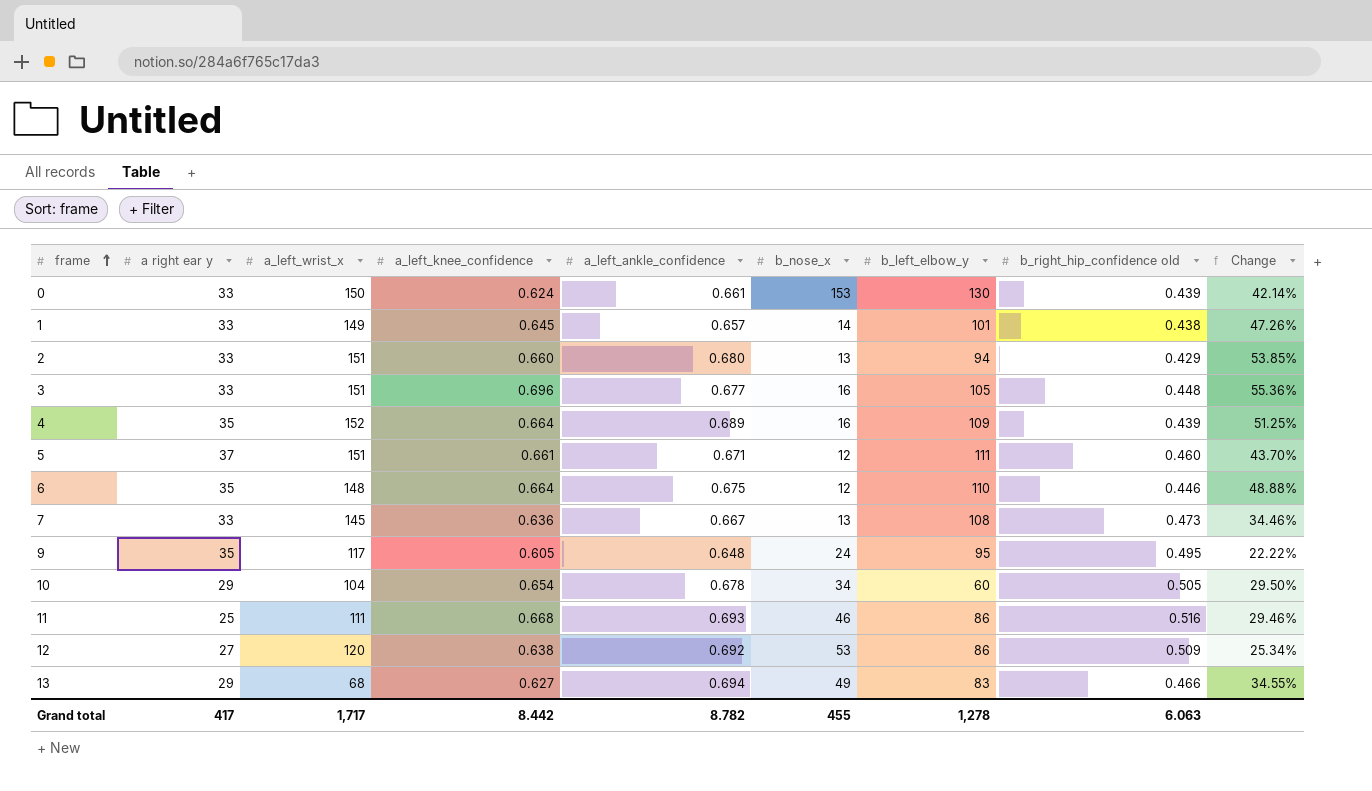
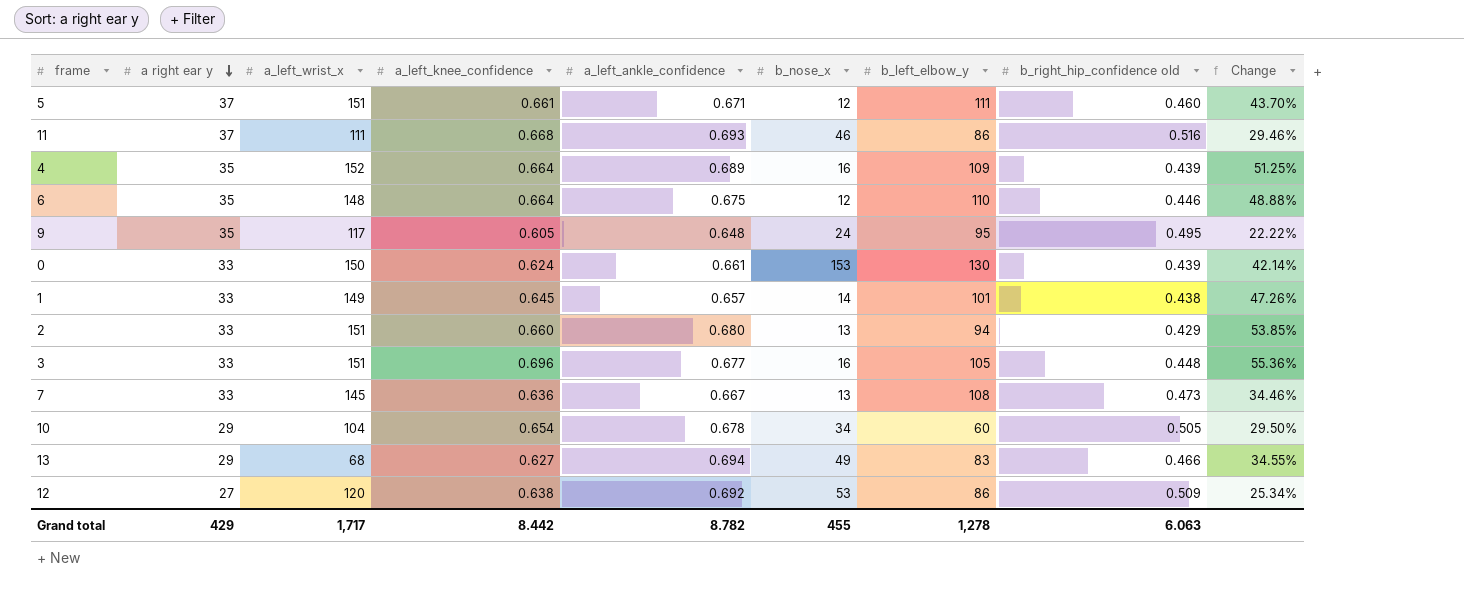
row order: frame ascending -> a right ear y descending
11 | a right ear y: 25 -> 37
Grand total | a right ear y: 417 -> 429

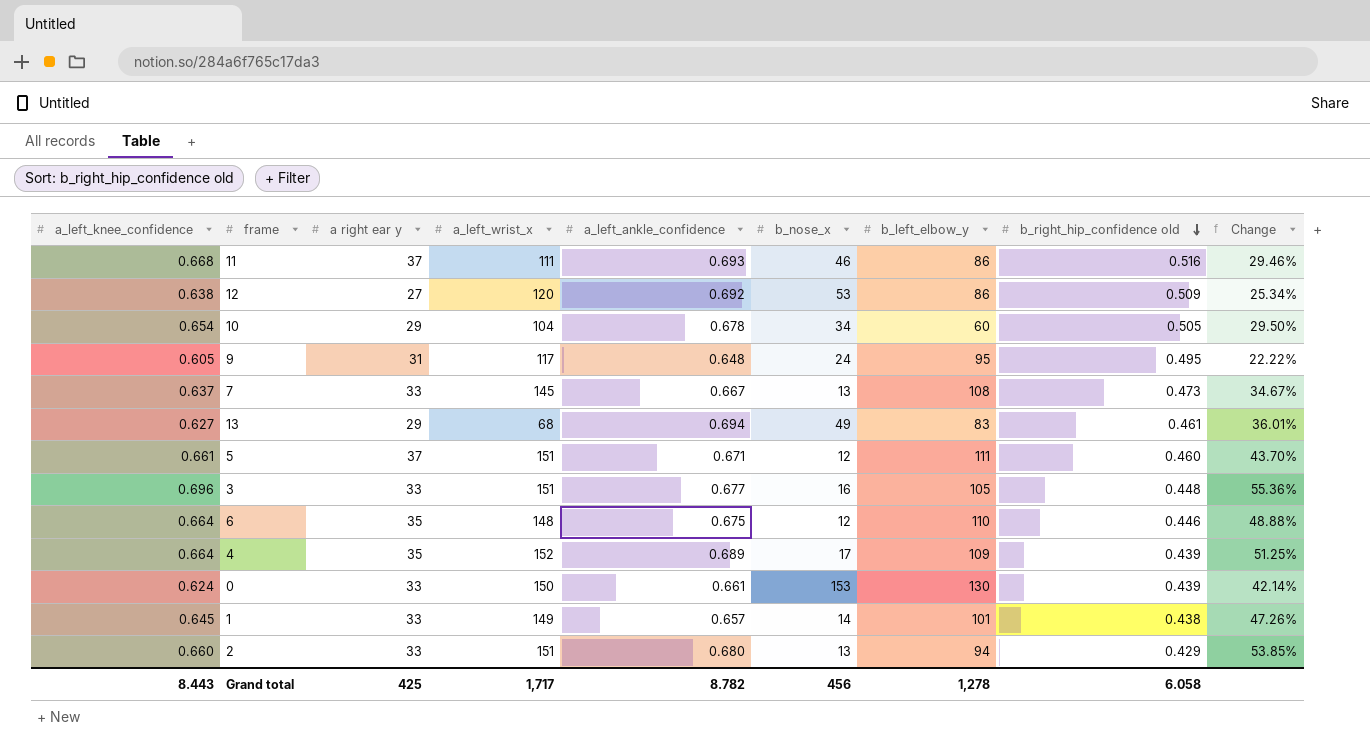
row order: a right ear y descending -> b_right_hip_confidence old descending
column a_left_knee_confidence | position: 4 -> 1
9 | a right ear y: 35 -> 31
7 | a_left_knee_confidence: 0.636 -> 0.637
7 | Change: 34.46% -> 34.67%
13 | b_right_hip_confidence old: 0.466 -> 0.461
13 | Change: 34.55% -> 36.01%
4 | b_nose_x: 16 -> 17
Grand total | a_left_knee_confidence: 8.442 -> 8.443
Grand total | a right ear y: 429 -> 425
Grand total | b_nose_x: 455 -> 456
Grand total | b_right_hip_confidence old: 6.063 -> 6.058

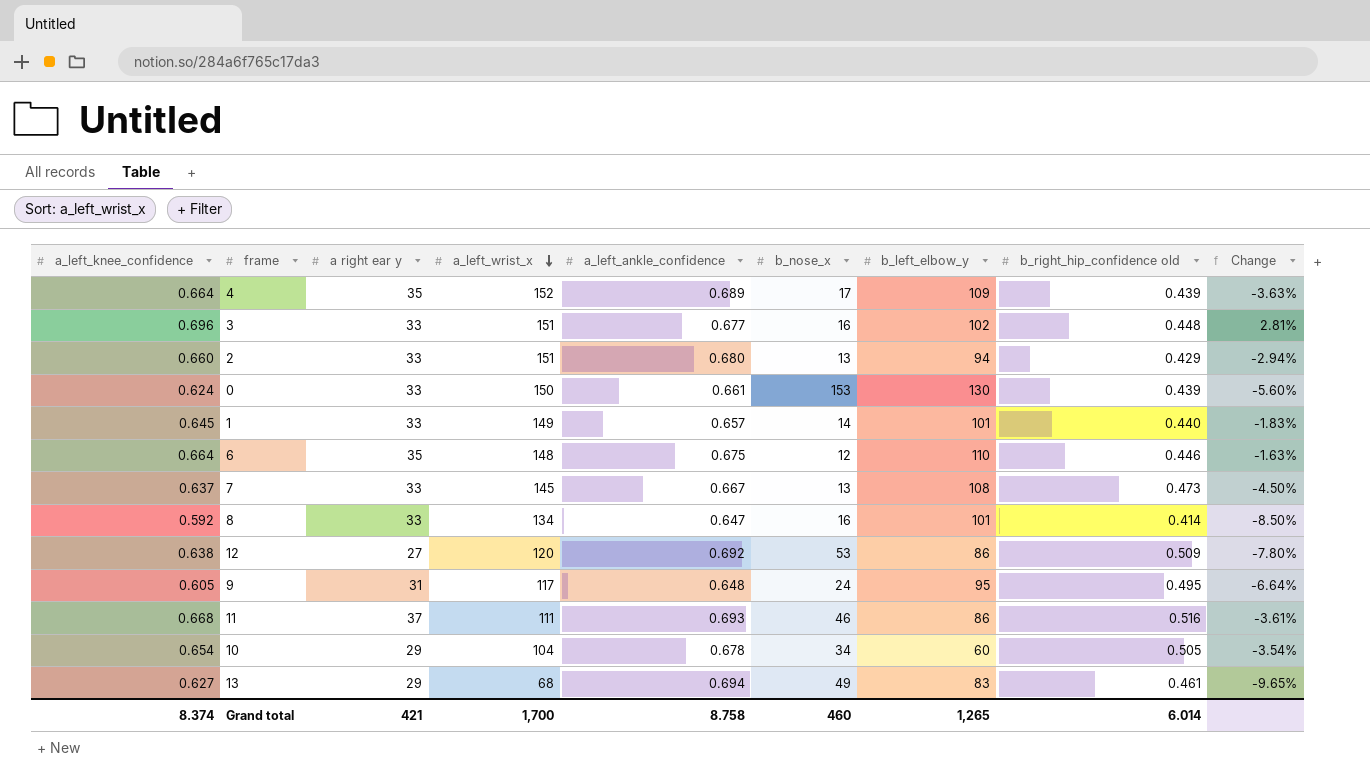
row order: b_right_hip_confidence old descending -> a_left_wrist_x descending
column Change | formula: ([a_left_knee_confidence] - [b_right_hip_confidence old]) / [b_right_hip_confidence old] -> ([a_left_knee_confidence] - [a_left_ankle_confidence]) / [a_left_ankle_confidence]
row 5: 0.661 | 37 | 151 | 0.671 | 12 | 111 | 0.460 | 43.70% -> none
3 | b_left_elbow_y: 105 -> 102
1 | b_right_hip_confidence old: 0.438 -> 0.440
row 8: none -> 0.592 | 33 | 134 | 0.647 | 16 | 101 | 0.414 | -8.50%
Grand total | a_left_knee_confidence: 8.443 -> 8.374
Grand total | a right ear y: 425 -> 421
Grand total | a_left_wrist_x: 1,717 -> 1,700
Grand total | a_left_ankle_confidence: 8.782 -> 8.758
Grand total | b_nose_x: 456 -> 460
Grand total | b_left_elbow_y: 1,278 -> 1,265
Grand total | b_right_hip_confidence old: 6.058 -> 6.014

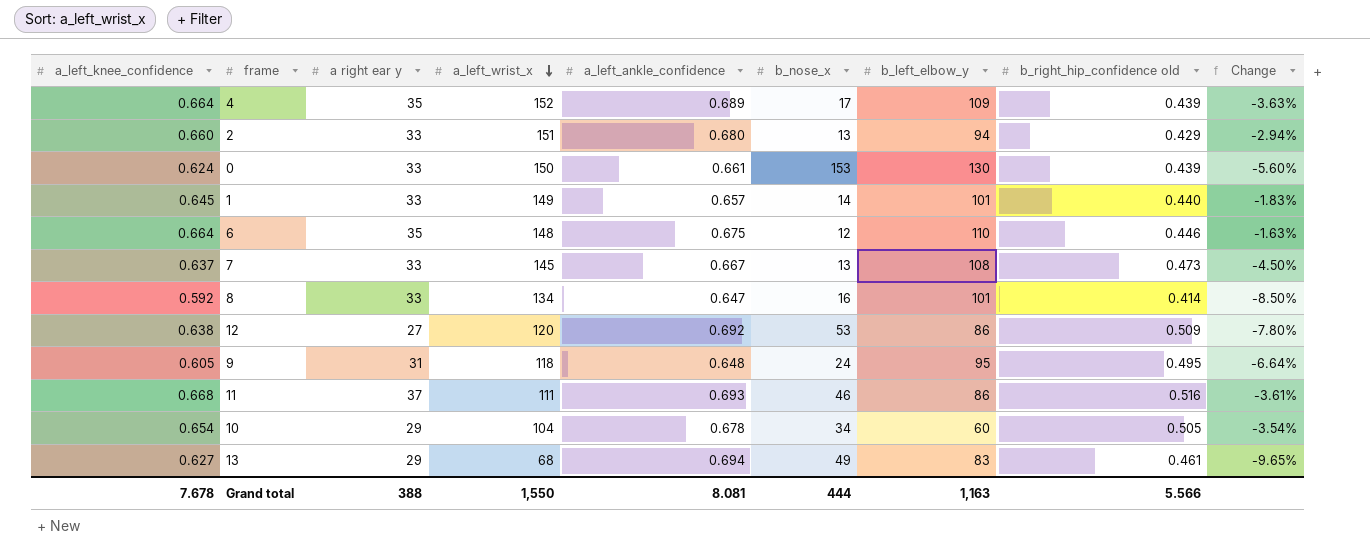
row 3: 0.696 | 33 | 151 | 0.677 | 16 | 102 | 0.448 | 2.81% -> none
9 | a_left_wrist_x: 117 -> 118
Grand total | a_left_knee_confidence: 8.374 -> 7.678
Grand total | a right ear y: 421 -> 388
Grand total | a_left_wrist_x: 1,700 -> 1,550
Grand total | a_left_ankle_confidence: 8.758 -> 8.081
Grand total | b_nose_x: 460 -> 444
Grand total | b_left_elbow_y: 1,265 -> 1,163
Grand total | b_right_hip_confidence old: 6.014 -> 5.566

